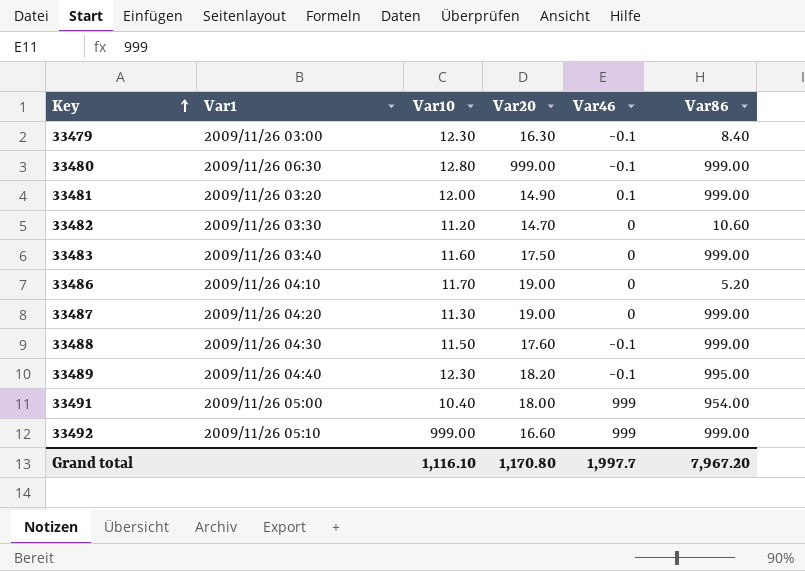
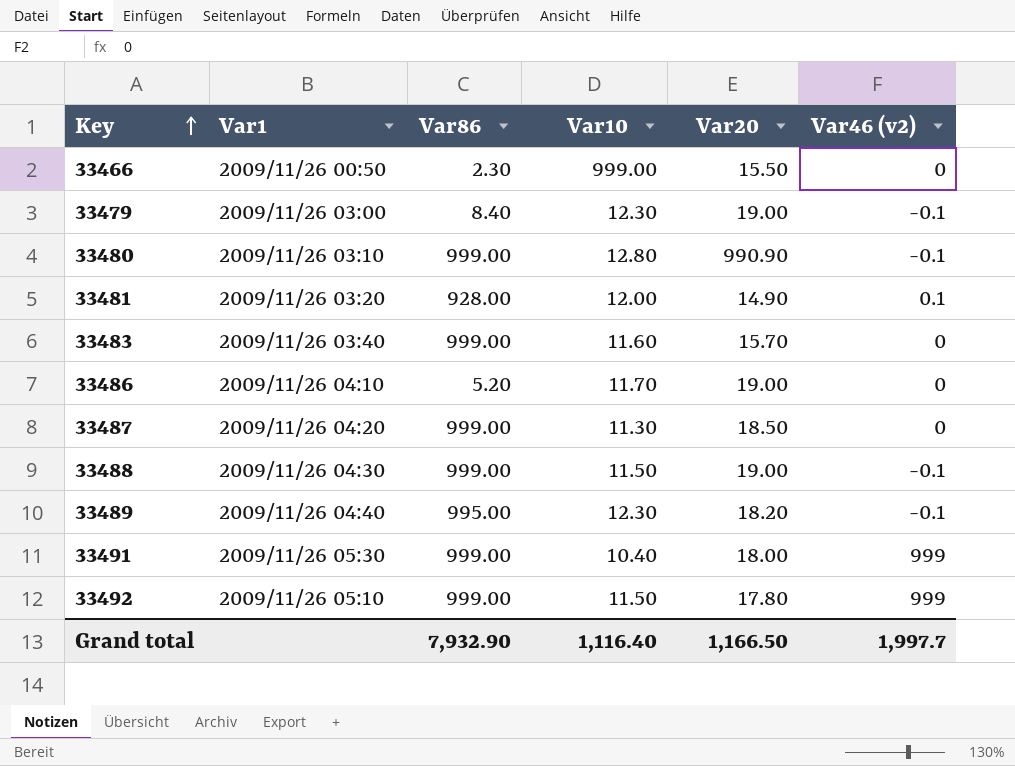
column Var86 | position: 6 -> 3
column name: Var46 -> Var46 (v2)
row 33482: 2009/11/26 03:30 | 11.20 | 14.70 | 0 | 10.60 -> none
row 33466: none -> 2009/11/26 00:50 | 2.30 | 999.00 | 15.50 | 0
33479 | Var20: 16.30 -> 19.00
33480 | Var1: 2009/11/26 06:30 -> 2009/11/26 03:10
33480 | Var20: 999.00 -> 990.90
33481 | Var86: 999.00 -> 928.00
33483 | Var20: 17.50 -> 15.70
33487 | Var20: 19.00 -> 18.50
33488 | Var20: 17.60 -> 19.00
33491 | Var1: 2009/11/26 05:00 -> 2009/11/26 05:30
33491 | Var86: 954.00 -> 999.00
33492 | Var10: 999.00 -> 11.50
33492 | Var20: 16.60 -> 17.80
Grand total | Var86: 7,967.20 -> 7,932.90
Grand total | Var10: 1,116.10 -> 1,116.40
Grand total | Var20: 1,170.80 -> 1,166.50

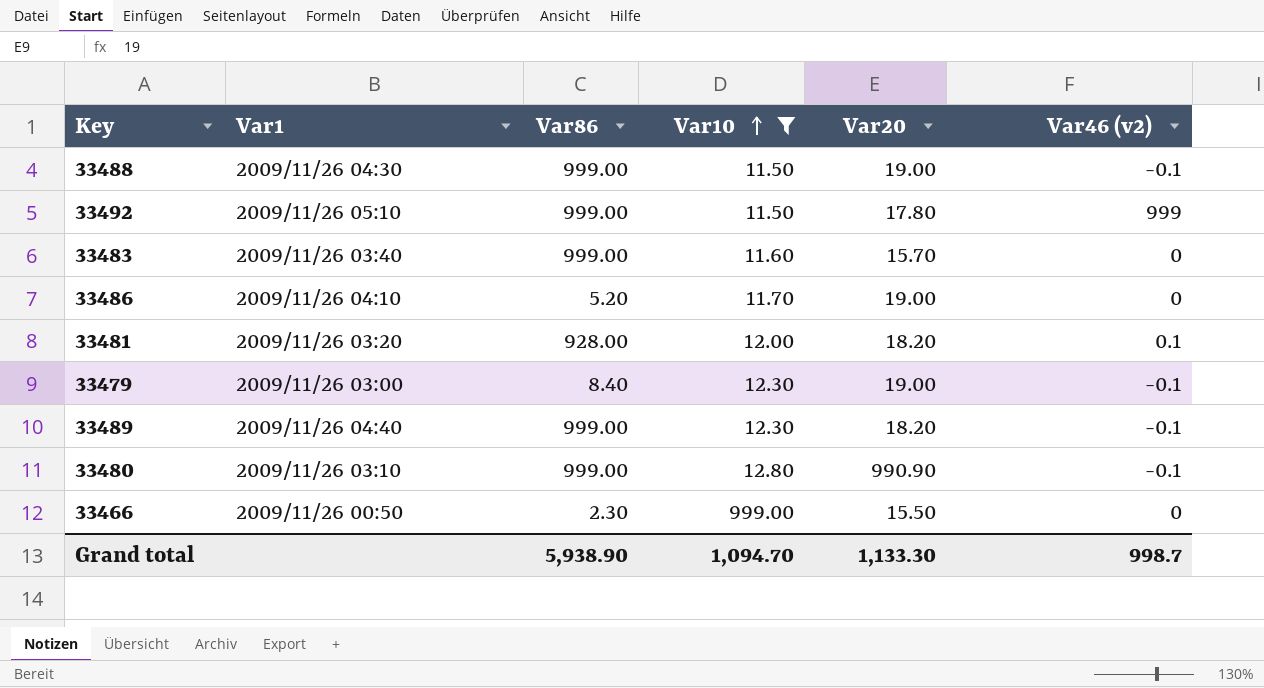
filter: none -> Var10 >= 11.50
row order: Key ascending -> Var10 ascending
33481 | Var20: 14.90 -> 18.20
33489 | Var86: 995.00 -> 999.00
Grand total | Var86: 7,932.90 -> 5,938.90
Grand total | Var10: 1,116.40 -> 1,094.70
Grand total | Var20: 1,166.50 -> 1,133.30
Grand total | Var46 (v2): 1,997.7 -> 998.7

